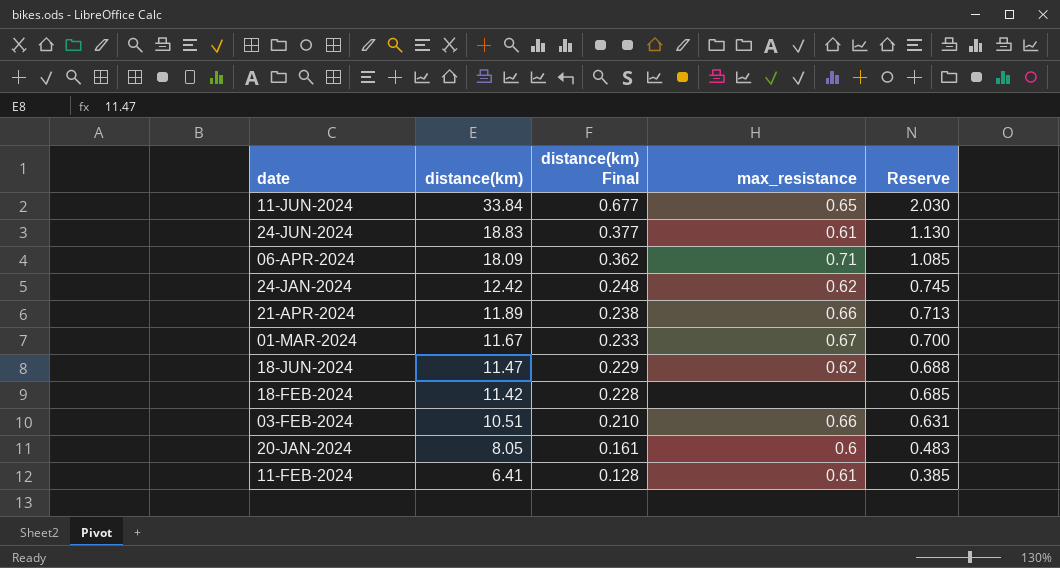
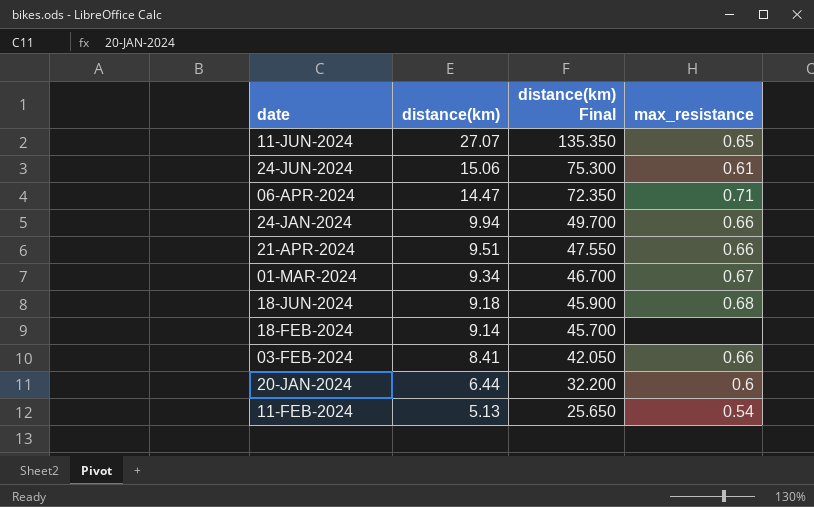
column Reserve | formula: [distance(km)] * 0.06 -> none
column distance(km) Final | formula: [distance(km)] * 0.02 -> [distance(km)] * 5
11-JUN-2024 | distance(km): 33.84 -> 27.07
24-JUN-2024 | distance(km): 18.83 -> 15.06
06-APR-2024 | distance(km): 18.09 -> 14.47
24-JAN-2024 | distance(km): 12.42 -> 9.94
24-JAN-2024 | max_resistance: 0.62 -> 0.66
21-APR-2024 | distance(km): 11.89 -> 9.51
01-MAR-2024 | distance(km): 11.67 -> 9.34
18-JUN-2024 | distance(km): 11.47 -> 9.18
18-JUN-2024 | max_resistance: 0.62 -> 0.68
18-FEB-2024 | distance(km): 11.42 -> 9.14
03-FEB-2024 | distance(km): 10.51 -> 8.41
20-JAN-2024 | distance(km): 8.05 -> 6.44
11-FEB-2024 | distance(km): 6.41 -> 5.13
11-FEB-2024 | max_resistance: 0.61 -> 0.54

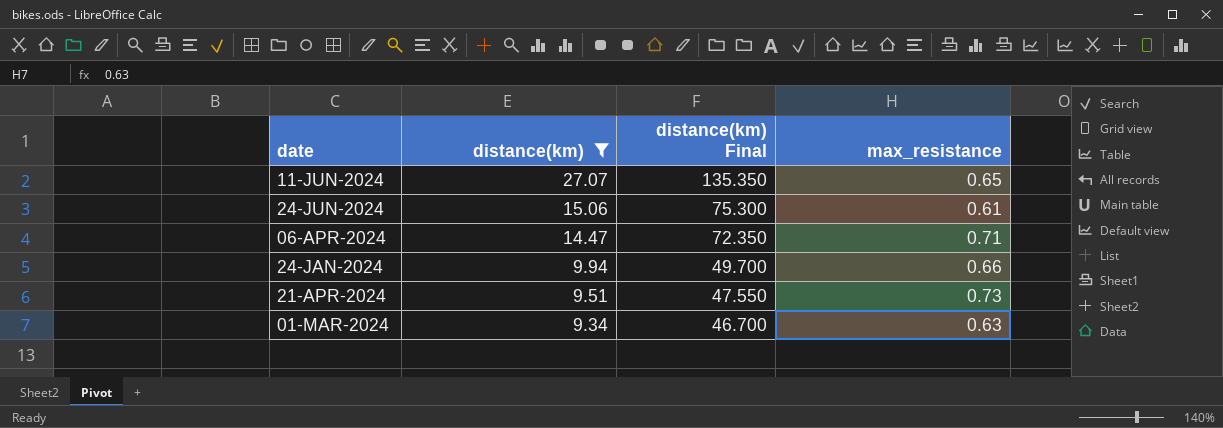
filter: none -> distance(km) >= 9.34
21-APR-2024 | max_resistance: 0.66 -> 0.73
01-MAR-2024 | max_resistance: 0.67 -> 0.63

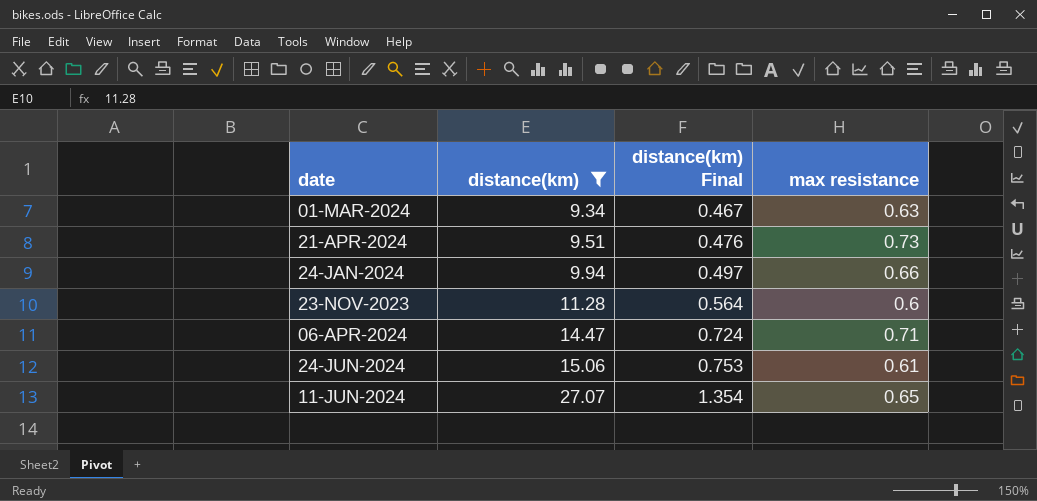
row order: distance(km) descending -> distance(km) ascending
column distance(km) Final | formula: [distance(km)] * 5 -> [distance(km)] * 0.05
column name: max_resistance -> max resistance
row 23-NOV-2023: none -> 11.28 | 0.564 | 0.6

